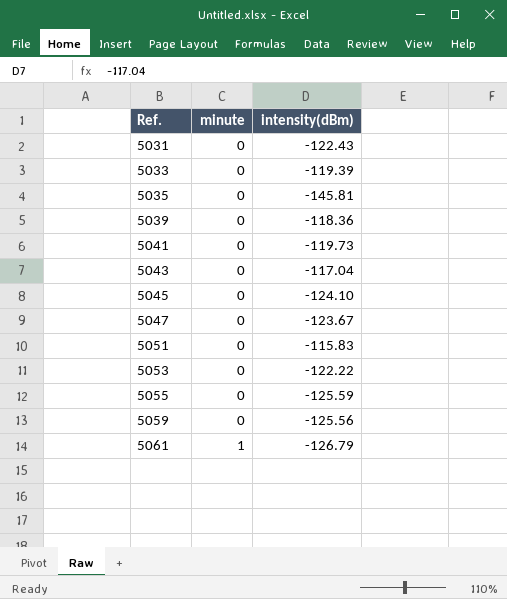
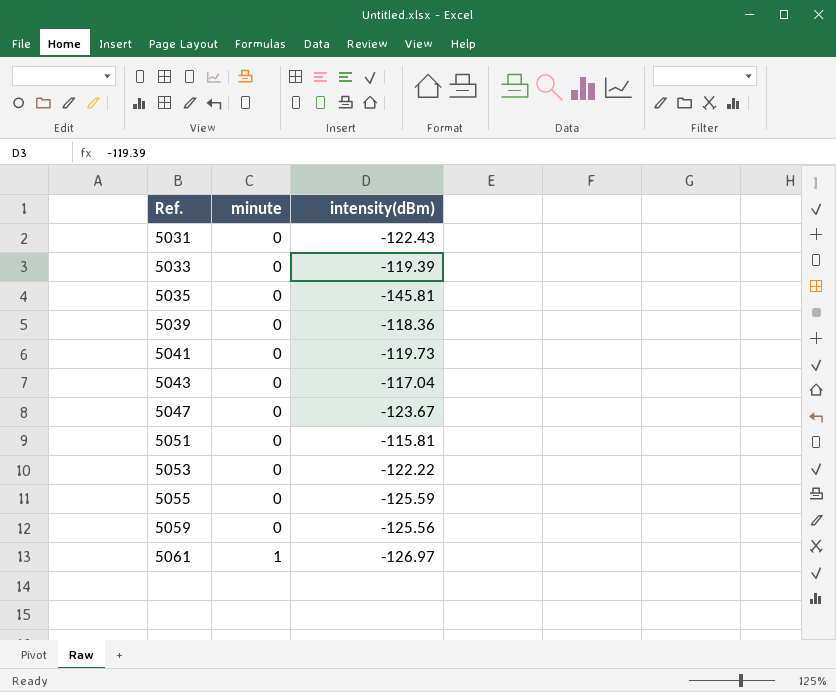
row 5045: 0 | -124.10 -> none
5051 | intensity(dBm): -115.83 -> -115.81
5061 | intensity(dBm): -126.79 -> -126.97

